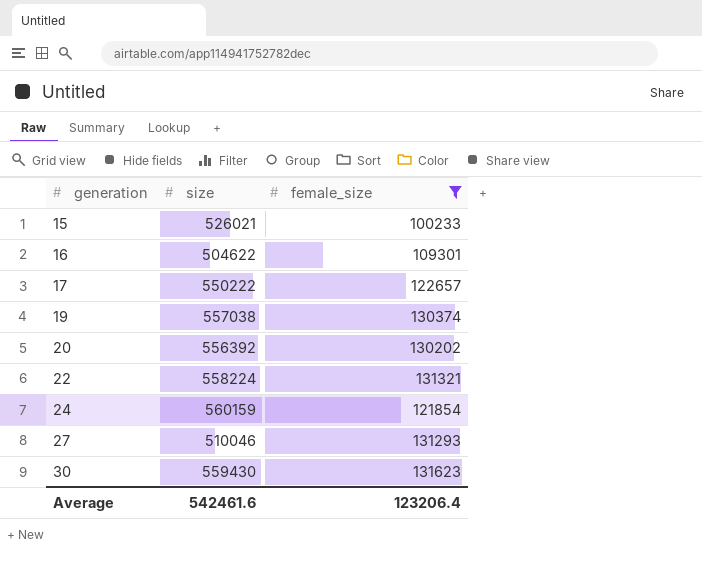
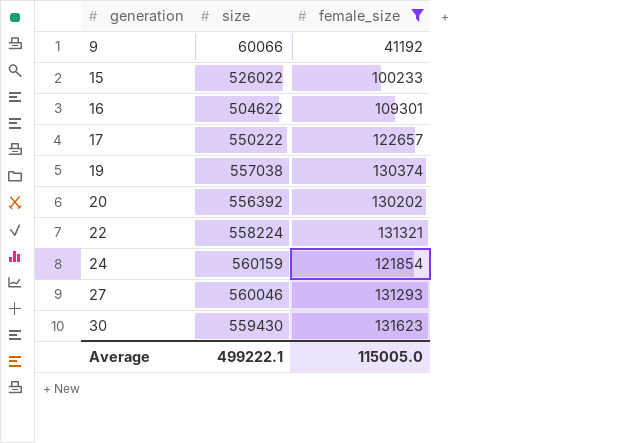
row 9: none -> 60066 | 41192
15 | size: 526021 -> 526022
27 | size: 510046 -> 560046
Average | size: 542461.6 -> 499222.1
Average | female_size: 123206.4 -> 115005.0

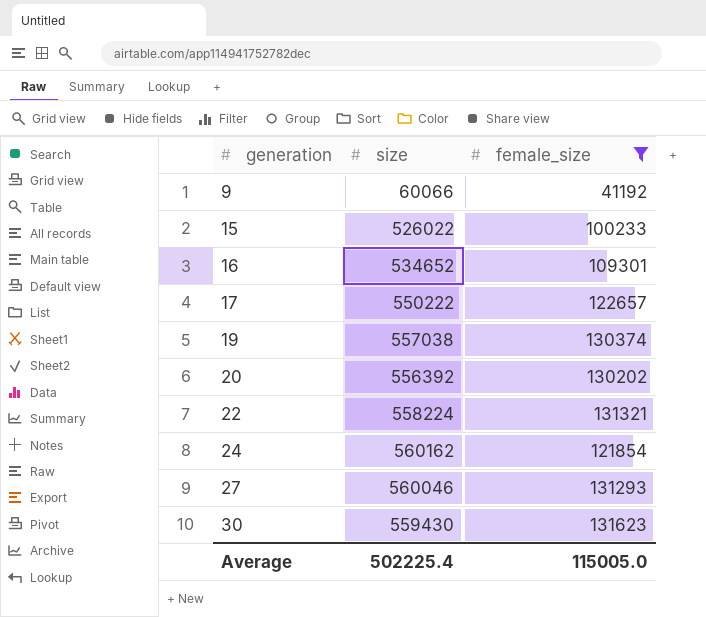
16 | size: 504622 -> 534652
24 | size: 560159 -> 560162
Average | size: 499222.1 -> 502225.4

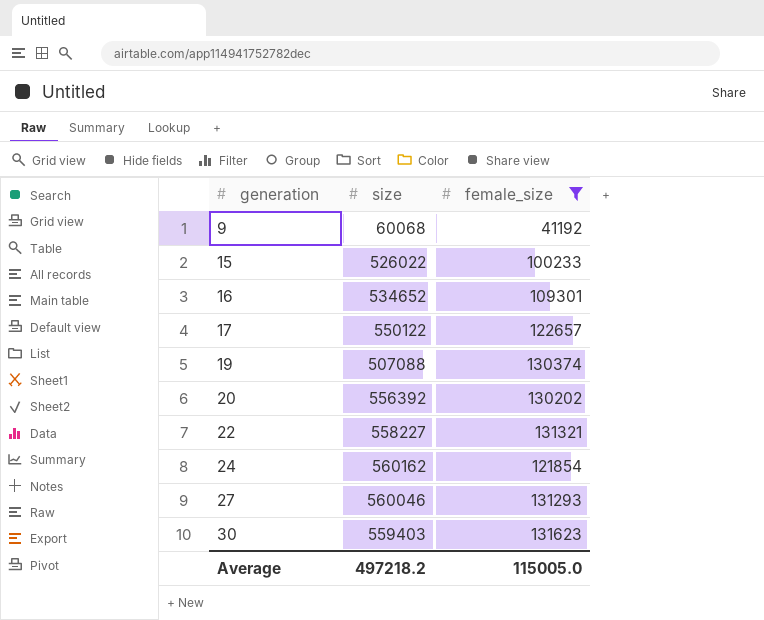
9 | size: 60066 -> 60068
17 | size: 550222 -> 550122
19 | size: 557038 -> 507088
22 | size: 558224 -> 558227
30 | size: 559430 -> 559403
Average | size: 502225.4 -> 497218.2

